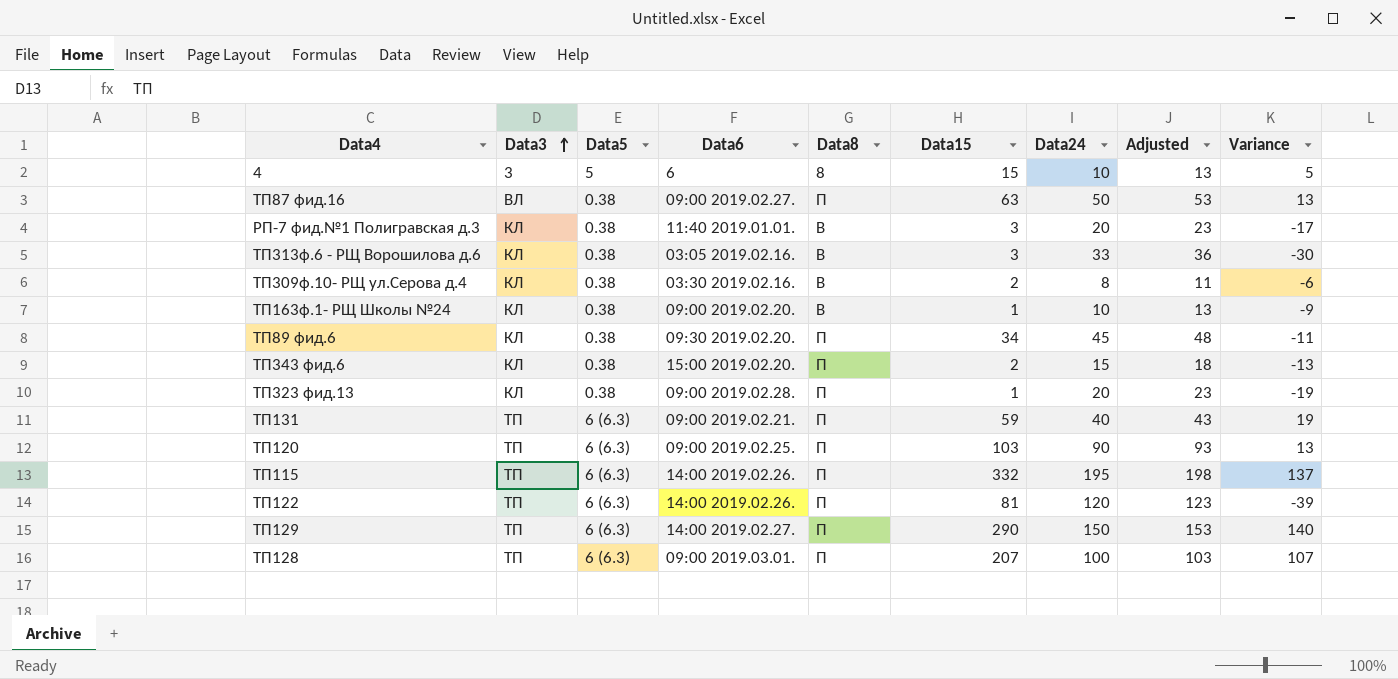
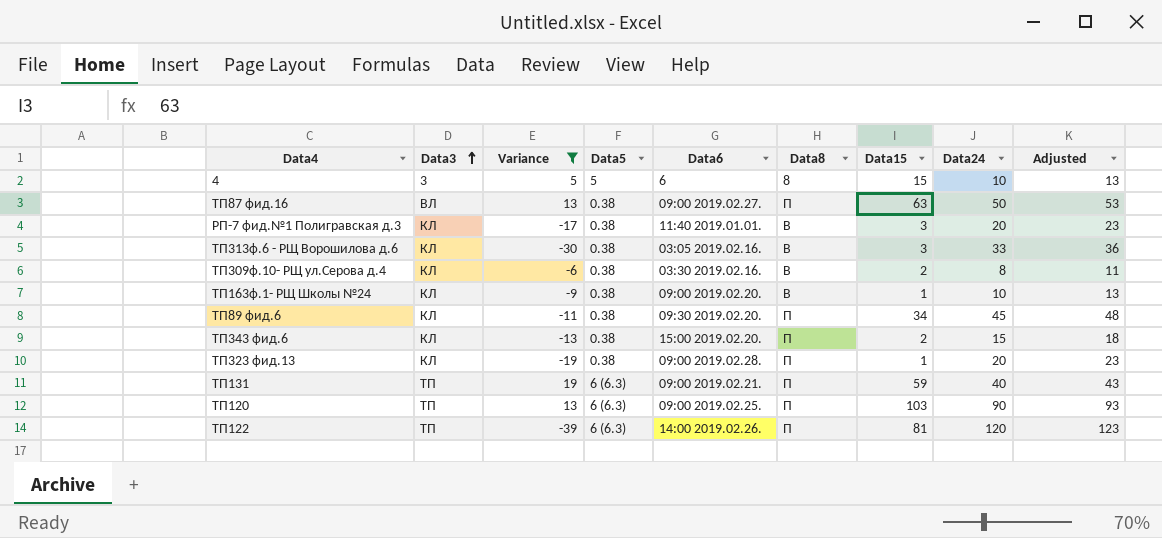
filter: none -> Variance <= 19
column Variance | position: 9 -> 3

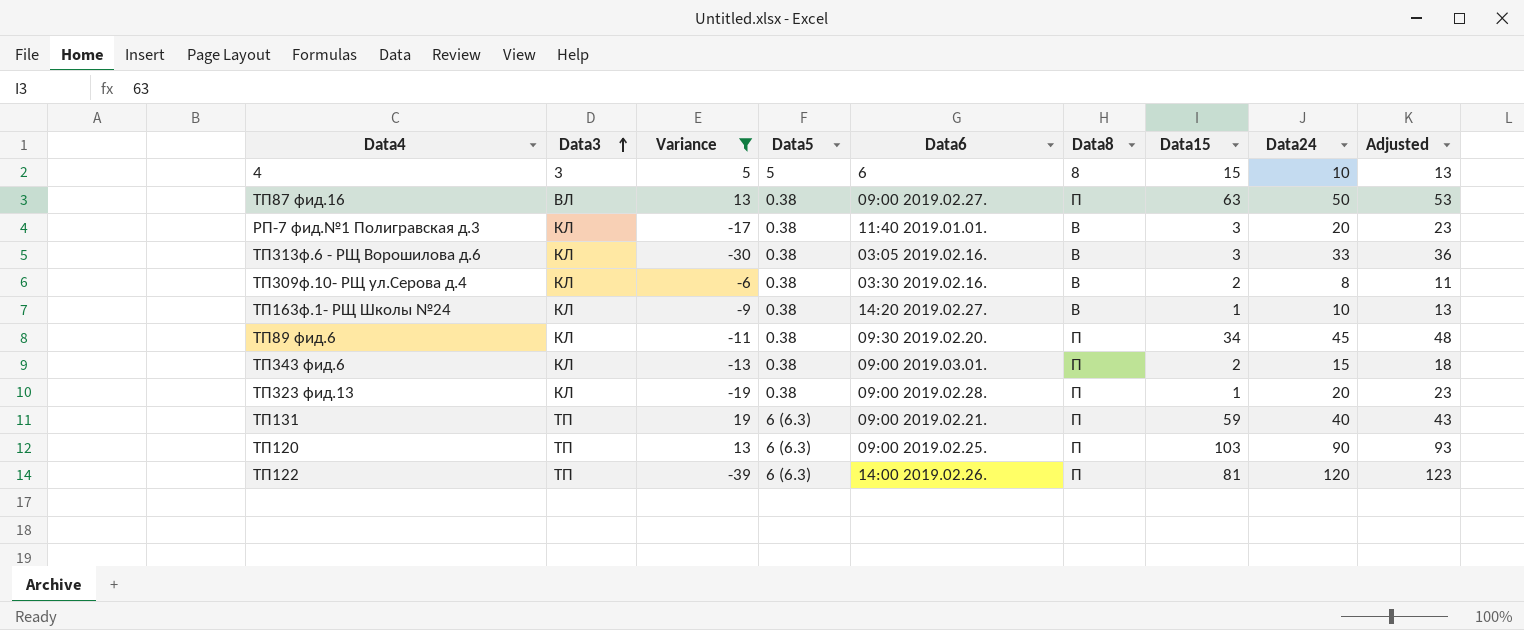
ТП163ф.1- РЩ Школы №24 | Data6: 09:00 2019.02.20. -> 14:20 2019.02.27.
ТП343 фид.6 | Data6: 15:00 2019.02.20. -> 09:00 2019.03.01.

